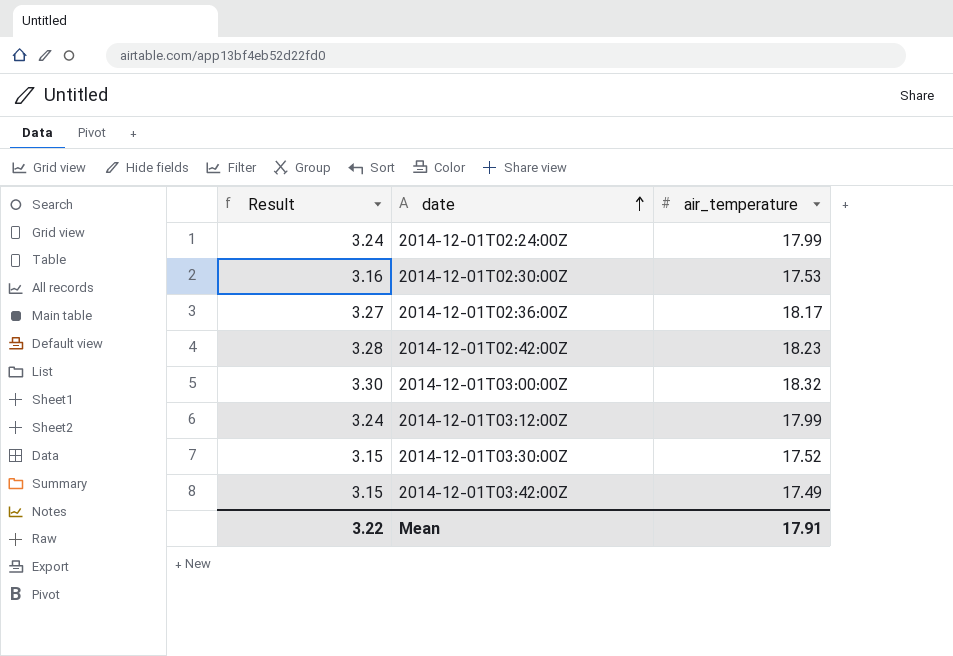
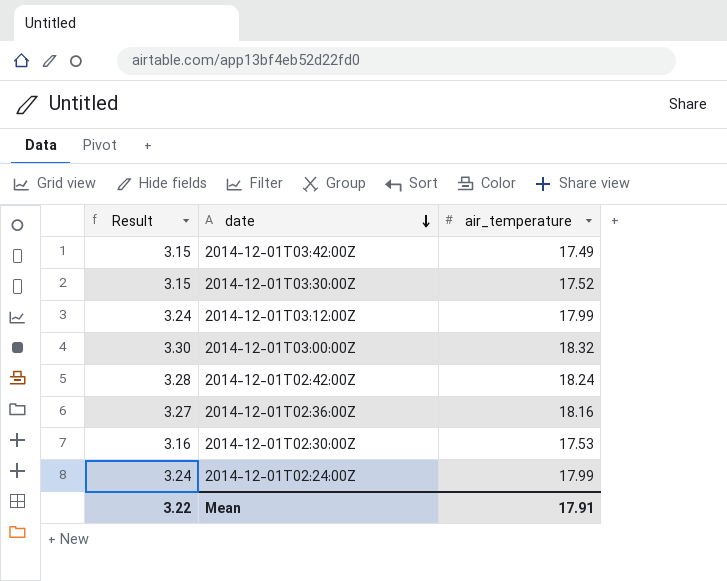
row order: date ascending -> date descending
2014-12-01T02:42:00Z | air_temperature: 18.23 -> 18.24
2014-12-01T02:36:00Z | air_temperature: 18.17 -> 18.16

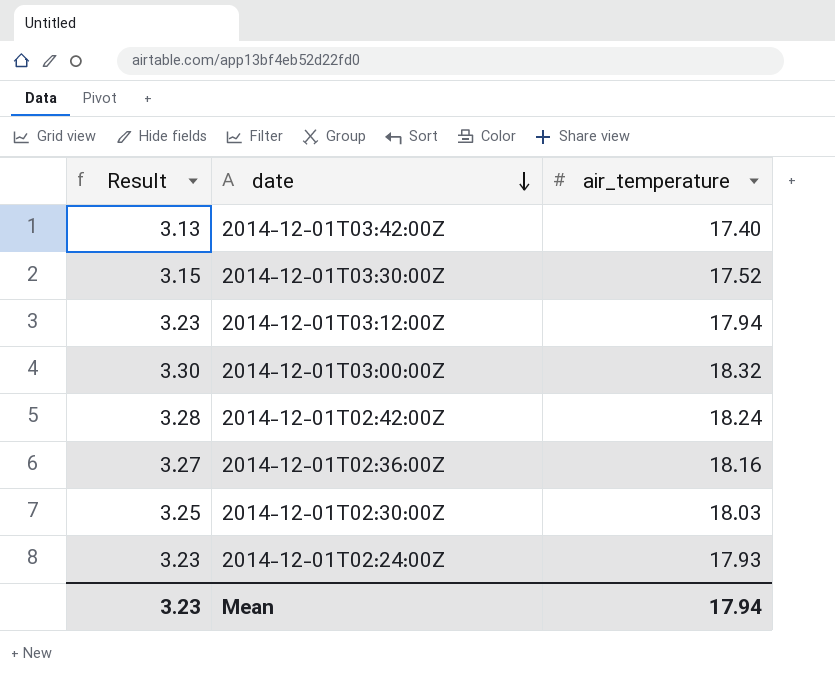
2014-12-01T03:42:00Z | Result: 3.15 -> 3.13
2014-12-01T03:42:00Z | air_temperature: 17.49 -> 17.40
2014-12-01T03:12:00Z | Result: 3.24 -> 3.23
2014-12-01T03:12:00Z | air_temperature: 17.99 -> 17.94
2014-12-01T02:30:00Z | Result: 3.16 -> 3.25
2014-12-01T02:30:00Z | air_temperature: 17.53 -> 18.03
2014-12-01T02:24:00Z | Result: 3.24 -> 3.23
2014-12-01T02:24:00Z | air_temperature: 17.99 -> 17.93
Mean | Result: 3.22 -> 3.23
Mean | air_temperature: 17.91 -> 17.94

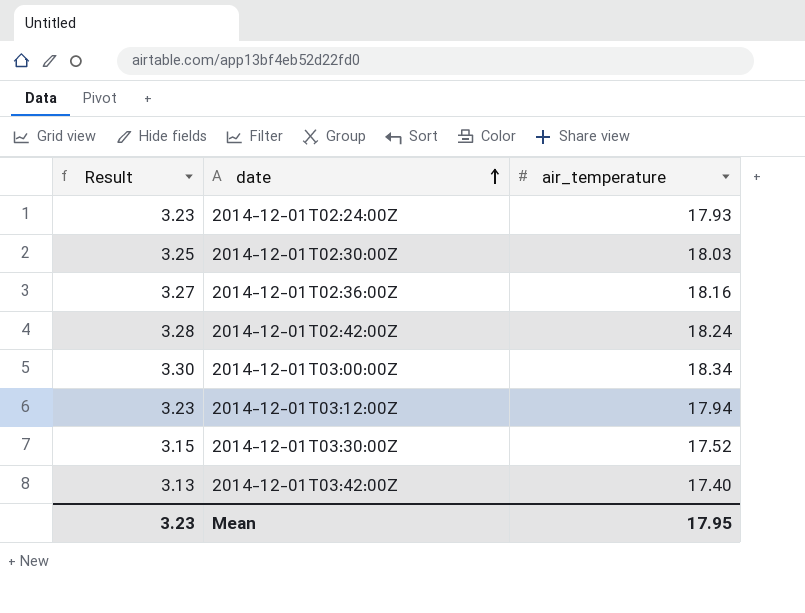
row order: date descending -> date ascending
2014-12-01T03:00:00Z | air_temperature: 18.32 -> 18.34
Mean | air_temperature: 17.94 -> 17.95

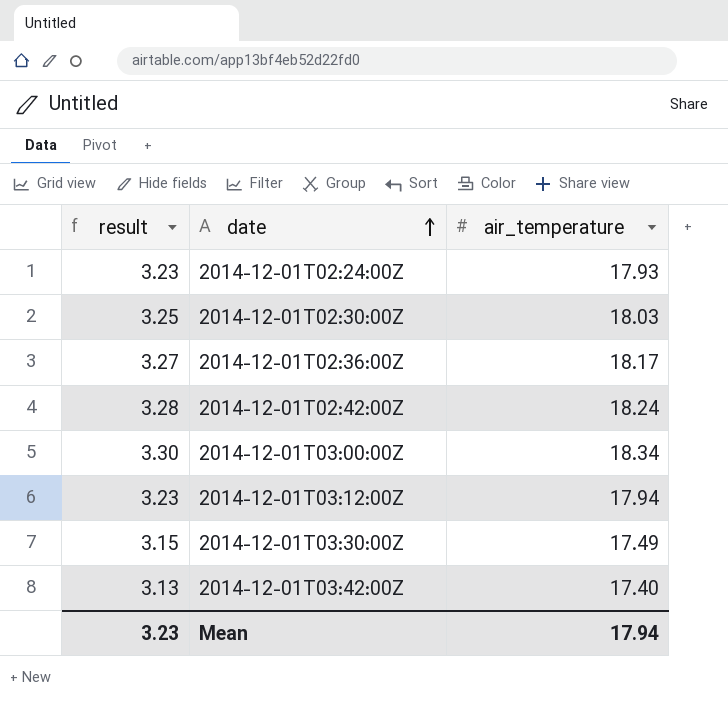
column name: Result -> result
2014-12-01T02:36:00Z | air_temperature: 18.16 -> 18.17
2014-12-01T03:30:00Z | air_temperature: 17.52 -> 17.49
Mean | air_temperature: 17.95 -> 17.94

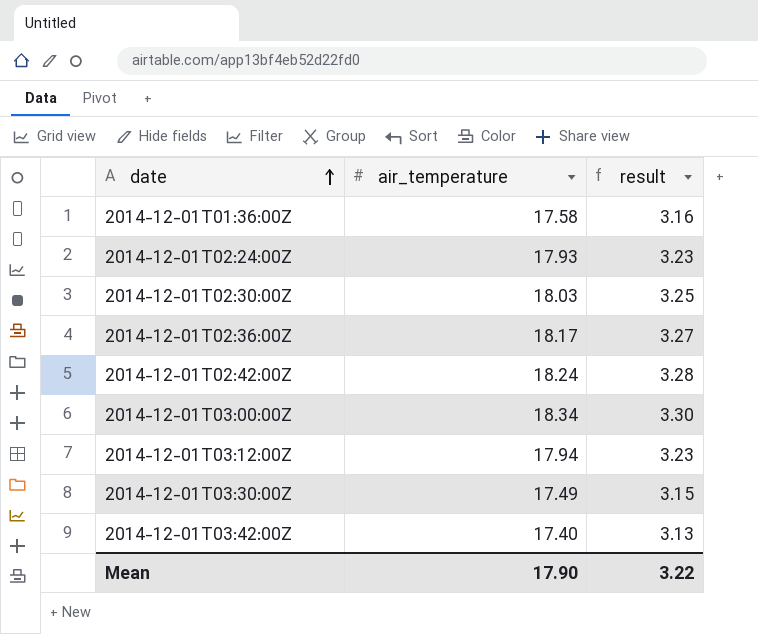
column result | position: 1 -> 3
row 2014-12-01T01:36:00Z: none -> 17.58 | 3.16
Mean | air_temperature: 17.94 -> 17.90
Mean | result: 3.23 -> 3.22

